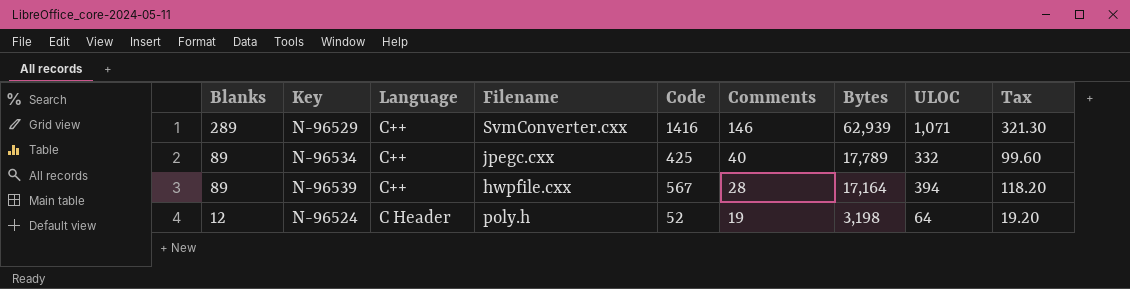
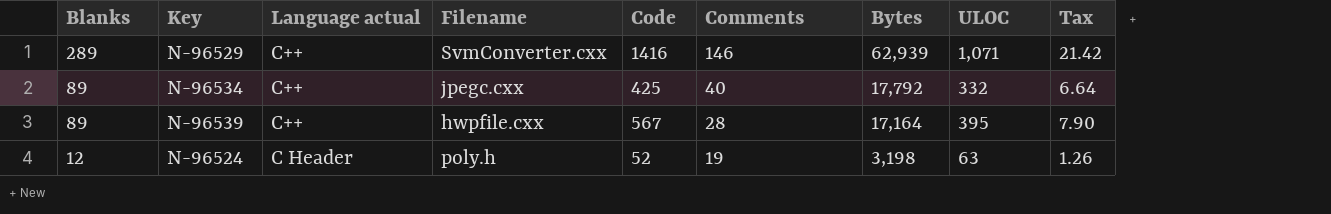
column name: Language -> Language actual
column Tax | formula: [ULOC] * 0.3 -> [ULOC] * 0.02
N-96534 | Bytes: 17,789 -> 17,792
N-96539 | ULOC: 394 -> 395
N-96524 | ULOC: 64 -> 63

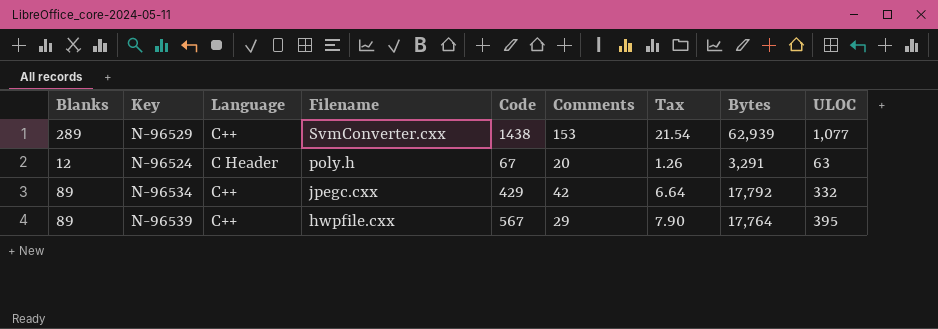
row order: Blanks descending -> Filename descending
column name: Language actual -> Language
column Tax | position: 9 -> 7
N-96529 | Code: 1416 -> 1438
N-96529 | Comments: 146 -> 153
N-96529 | Tax: 21.42 -> 21.54
N-96529 | ULOC: 1,071 -> 1,077
N-96524 | Code: 52 -> 67
N-96524 | Comments: 19 -> 20
N-96524 | Bytes: 3,198 -> 3,291
N-96534 | Code: 425 -> 429
N-96534 | Comments: 40 -> 42
N-96539 | Comments: 28 -> 29
N-96539 | Bytes: 17,164 -> 17,764

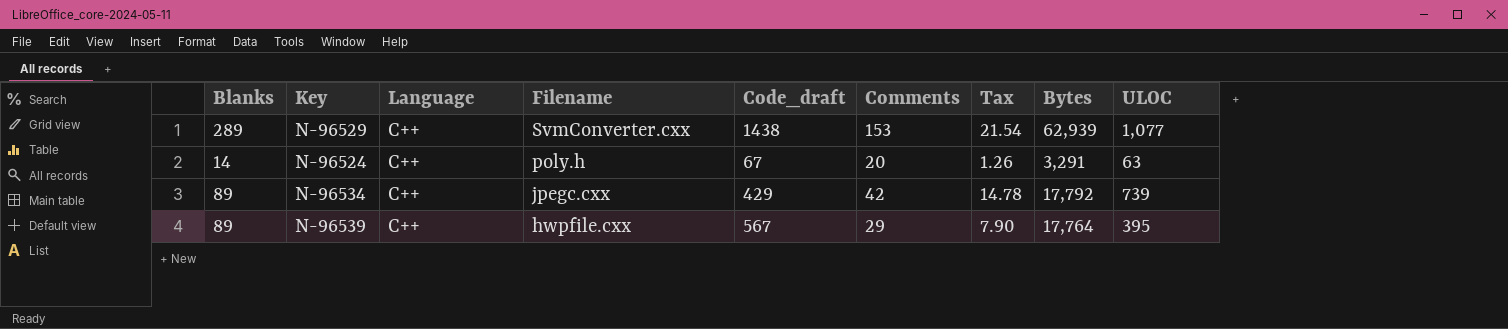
column name: Code -> Code_draft
N-96524 | Blanks: 12 -> 14
N-96524 | Language: C Header -> C++
N-96534 | Tax: 6.64 -> 14.78
N-96534 | ULOC: 332 -> 739

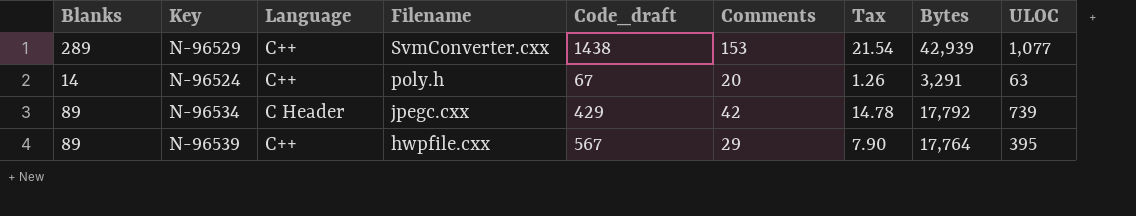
N-96529 | Bytes: 62,939 -> 42,939
N-96534 | Language: C++ -> C Header

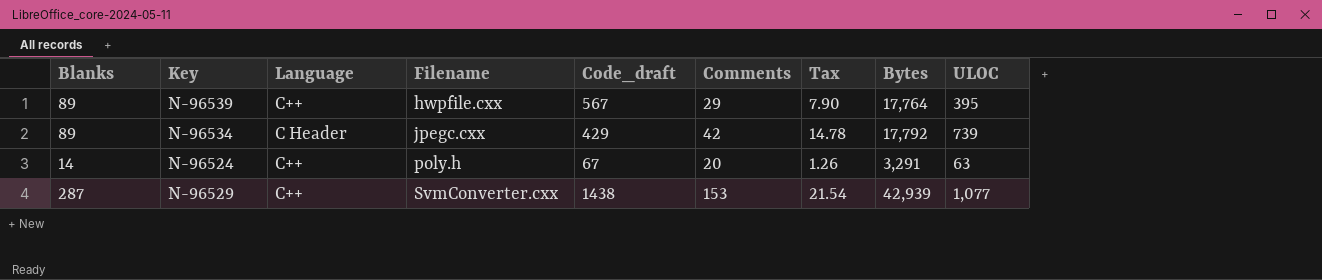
row order: Filename descending -> Filename ascending
N-96529 | Blanks: 289 -> 287

